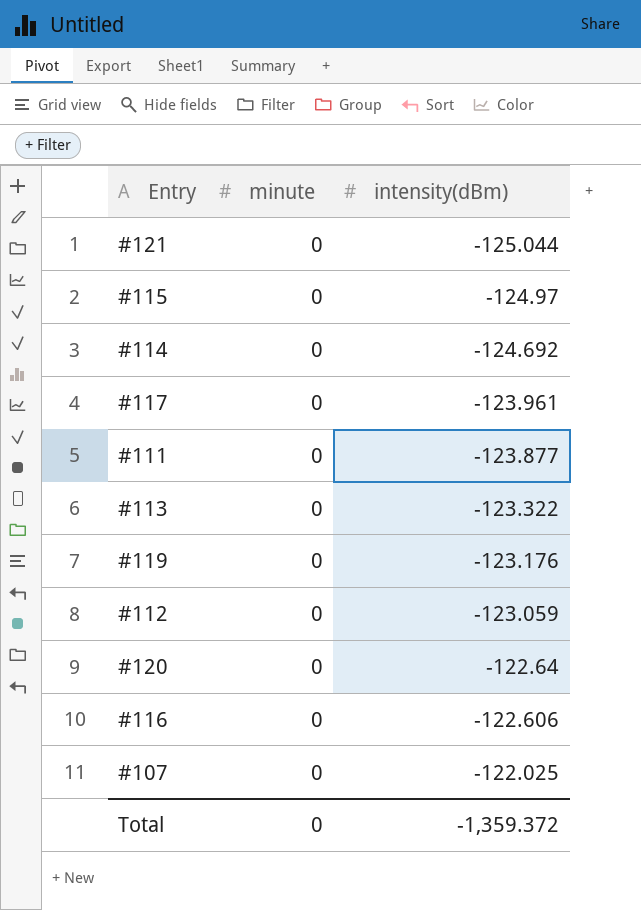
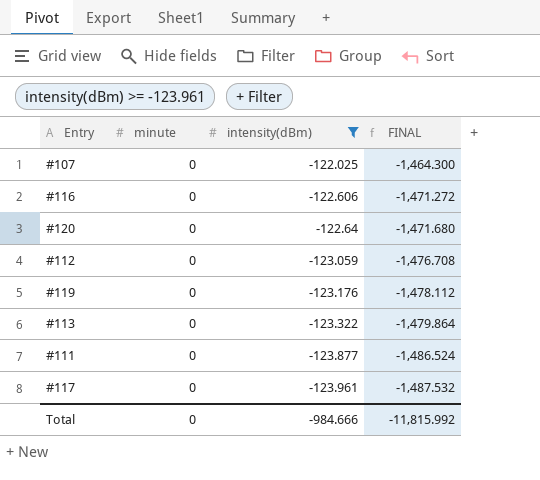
filter: none -> intensity(dBm) >= -123.961
row order: intensity(dBm) ascending -> intensity(dBm) descending
column FINAL | formula: none -> [intensity(dBm)] * 12
Total | intensity(dBm): -1,359.372 -> -984.666

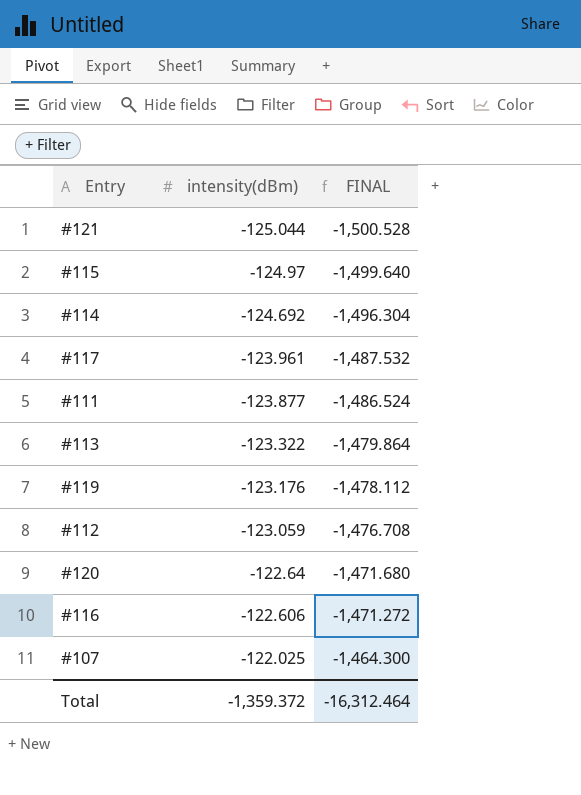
filter: intensity(dBm) >= -123.961 -> none
row order: intensity(dBm) descending -> intensity(dBm) ascending
column minute | position: 2 -> none
Total | intensity(dBm): -984.666 -> -1,359.372
Total | FINAL: -11,815.992 -> -16,312.464

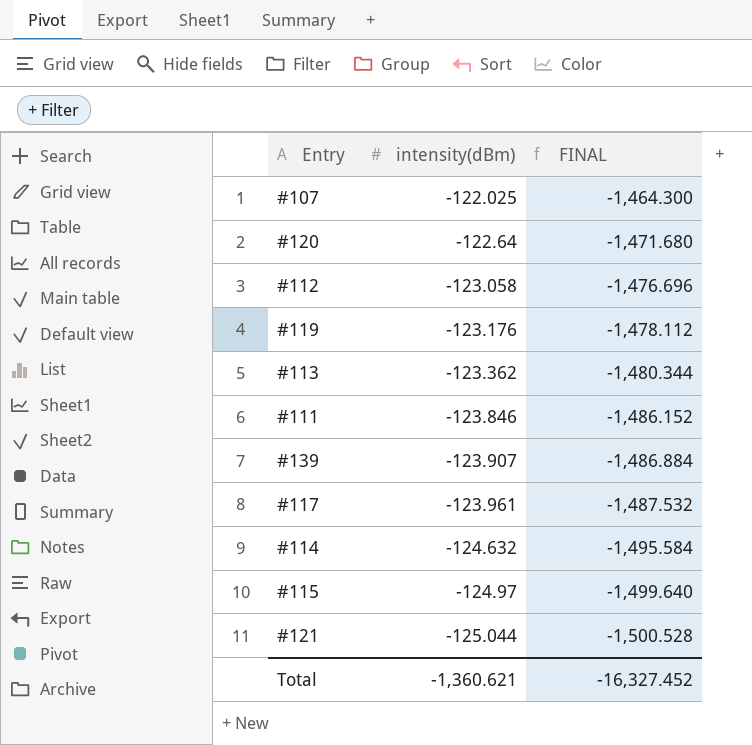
row order: intensity(dBm) ascending -> intensity(dBm) descending
row #116: -122.606 | -1,471.272 -> none
#112 | intensity(dBm): -123.059 -> -123.058
#112 | FINAL: -1,476.708 -> -1,476.696
#113 | intensity(dBm): -123.322 -> -123.362
#113 | FINAL: -1,479.864 -> -1,480.344
#111 | intensity(dBm): -123.877 -> -123.846
#111 | FINAL: -1,486.524 -> -1,486.152
row #139: none -> -123.907 | -1,486.884
#114 | intensity(dBm): -124.692 -> -124.632
#114 | FINAL: -1,496.304 -> -1,495.584
Total | intensity(dBm): -1,359.372 -> -1,360.621
Total | FINAL: -16,312.464 -> -16,327.452

